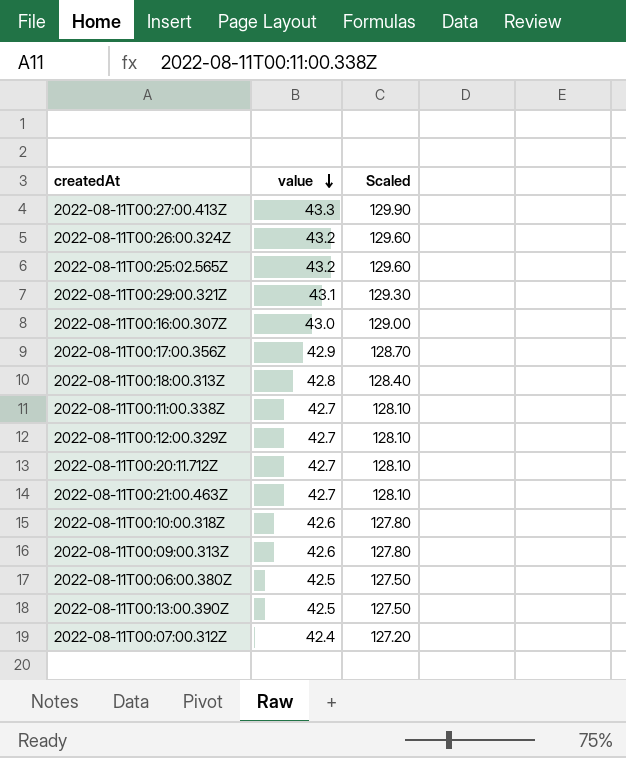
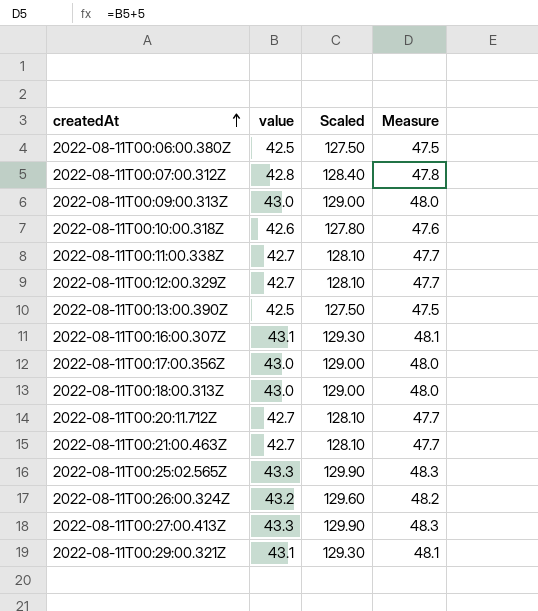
row order: value descending -> createdAt ascending
column Measure | formula: none -> [value] + 5
2022-08-11T00:07:00.312Z | value: 42.4 -> 42.8
2022-08-11T00:07:00.312Z | Scaled: 127.20 -> 128.40
2022-08-11T00:09:00.313Z | value: 42.6 -> 43.0
2022-08-11T00:09:00.313Z | Scaled: 127.80 -> 129.00
2022-08-11T00:16:00.307Z | value: 43.0 -> 43.1
2022-08-11T00:16:00.307Z | Scaled: 129.00 -> 129.30
2022-08-11T00:17:00.356Z | value: 42.9 -> 43.0
2022-08-11T00:17:00.356Z | Scaled: 128.70 -> 129.00
2022-08-11T00:18:00.313Z | value: 42.8 -> 43.0
2022-08-11T00:18:00.313Z | Scaled: 128.40 -> 129.00
2022-08-11T00:25:02.565Z | value: 43.2 -> 43.3
2022-08-11T00:25:02.565Z | Scaled: 129.60 -> 129.90

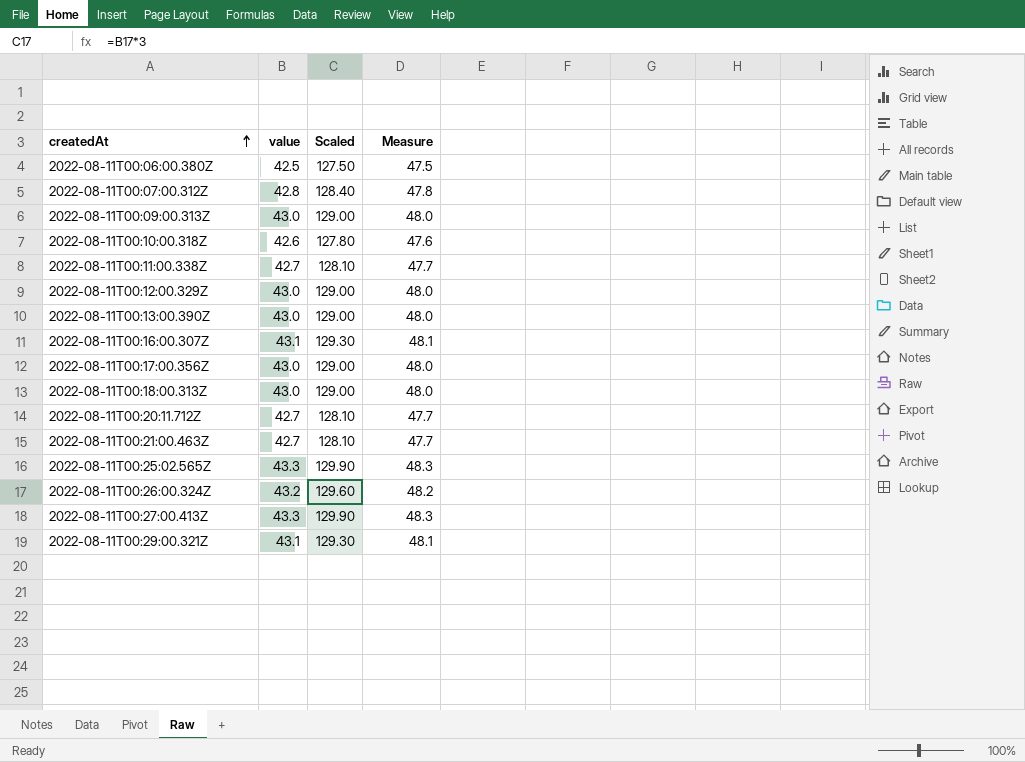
2022-08-11T00:12:00.329Z | value: 42.7 -> 43.0
2022-08-11T00:12:00.329Z | Scaled: 128.10 -> 129.00
2022-08-11T00:12:00.329Z | Measure: 47.7 -> 48.0
2022-08-11T00:13:00.390Z | value: 42.5 -> 43.0
2022-08-11T00:13:00.390Z | Scaled: 127.50 -> 129.00
2022-08-11T00:13:00.390Z | Measure: 47.5 -> 48.0

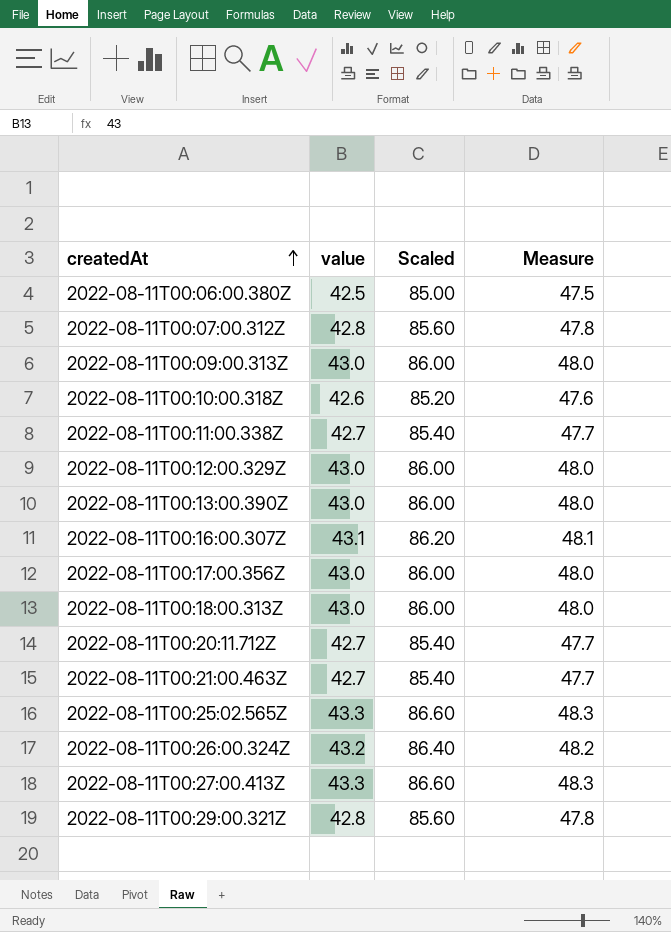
column Scaled | formula: [value] * 3 -> [value] * 2
2022-08-11T00:29:00.321Z | value: 43.1 -> 42.8
2022-08-11T00:29:00.321Z | Measure: 48.1 -> 47.8

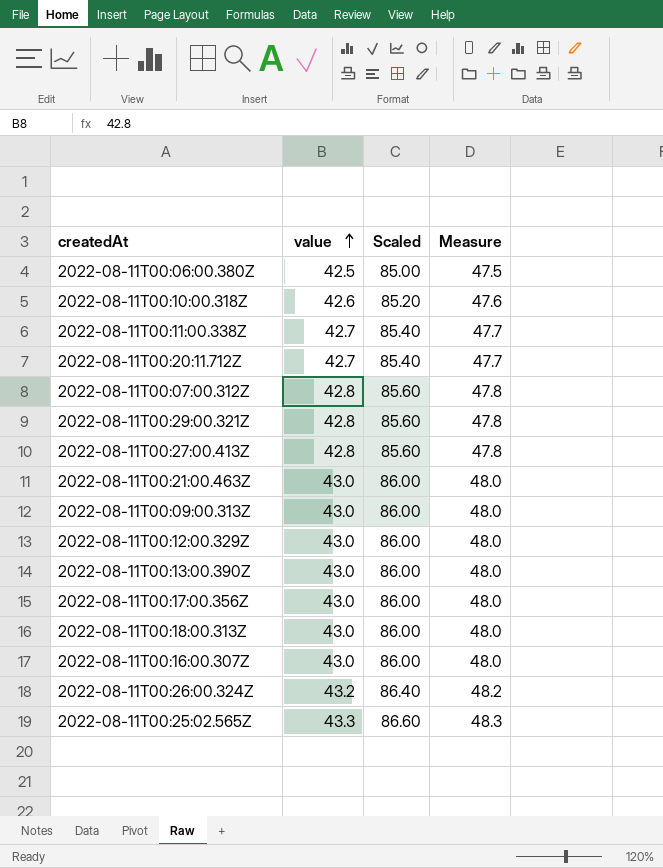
row order: createdAt ascending -> value ascending
2022-08-11T00:27:00.413Z | value: 43.3 -> 42.8
2022-08-11T00:27:00.413Z | Scaled: 86.60 -> 85.60
2022-08-11T00:27:00.413Z | Measure: 48.3 -> 47.8
2022-08-11T00:21:00.463Z | value: 42.7 -> 43.0
2022-08-11T00:21:00.463Z | Scaled: 85.40 -> 86.00
2022-08-11T00:21:00.463Z | Measure: 47.7 -> 48.0
2022-08-11T00:16:00.307Z | value: 43.1 -> 43.0
2022-08-11T00:16:00.307Z | Scaled: 86.20 -> 86.00
2022-08-11T00:16:00.307Z | Measure: 48.1 -> 48.0

